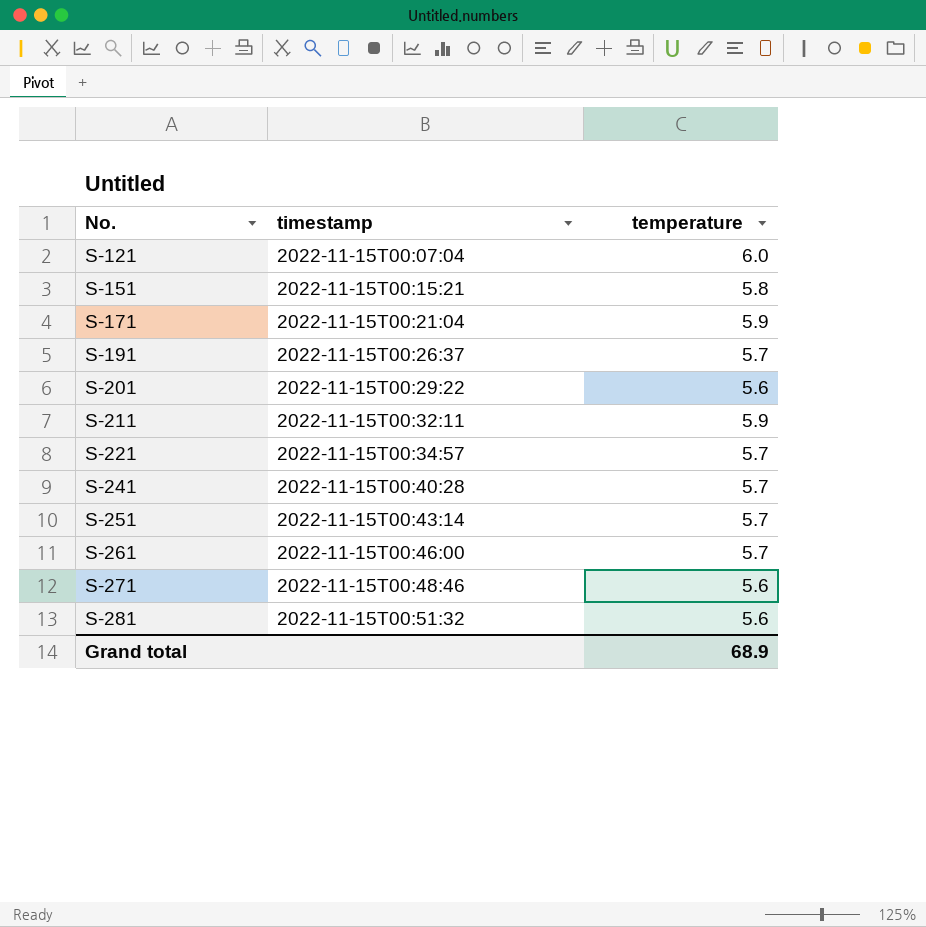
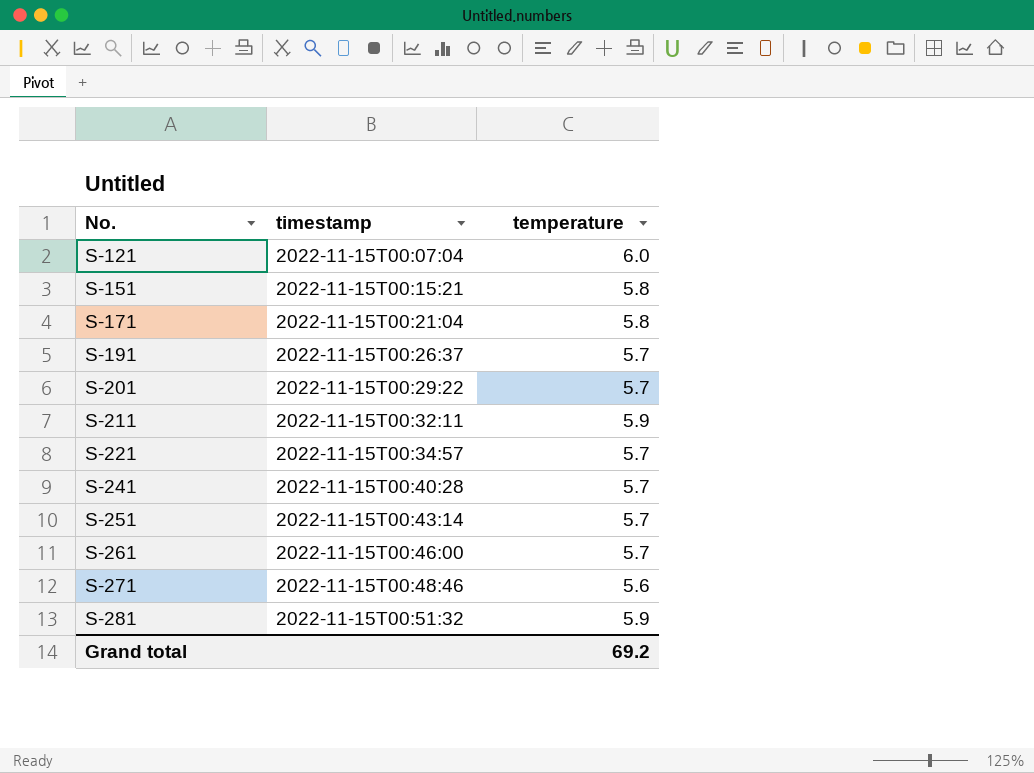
S-171 | temperature: 5.9 -> 5.8
S-201 | temperature: 5.6 -> 5.7
S-281 | temperature: 5.6 -> 5.9
Grand total | temperature: 68.9 -> 69.2

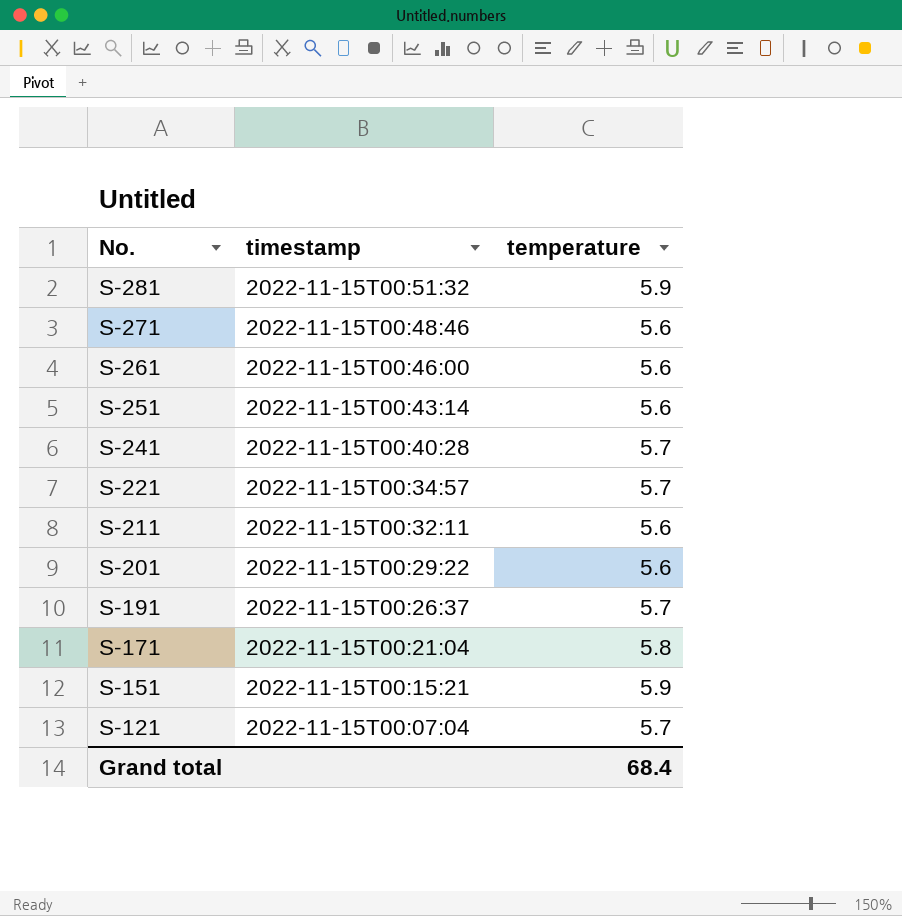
row order: No. ascending -> No. descending
S-261 | temperature: 5.7 -> 5.6
S-251 | temperature: 5.7 -> 5.6
S-211 | temperature: 5.9 -> 5.6
S-201 | temperature: 5.7 -> 5.6
S-151 | temperature: 5.8 -> 5.9
S-121 | temperature: 6.0 -> 5.7
Grand total | temperature: 69.2 -> 68.4

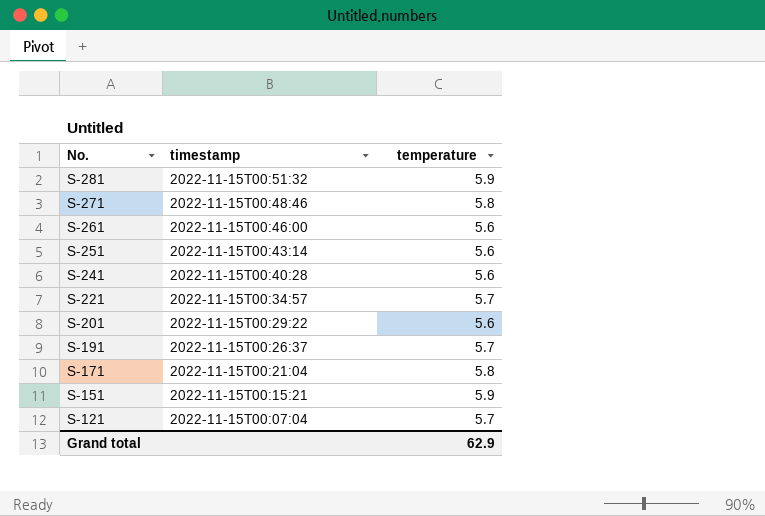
row S-211: 2022-11-15T00:32:11 | 5.6 -> none
S-271 | temperature: 5.6 -> 5.8
S-241 | temperature: 5.7 -> 5.6
Grand total | temperature: 68.4 -> 62.9

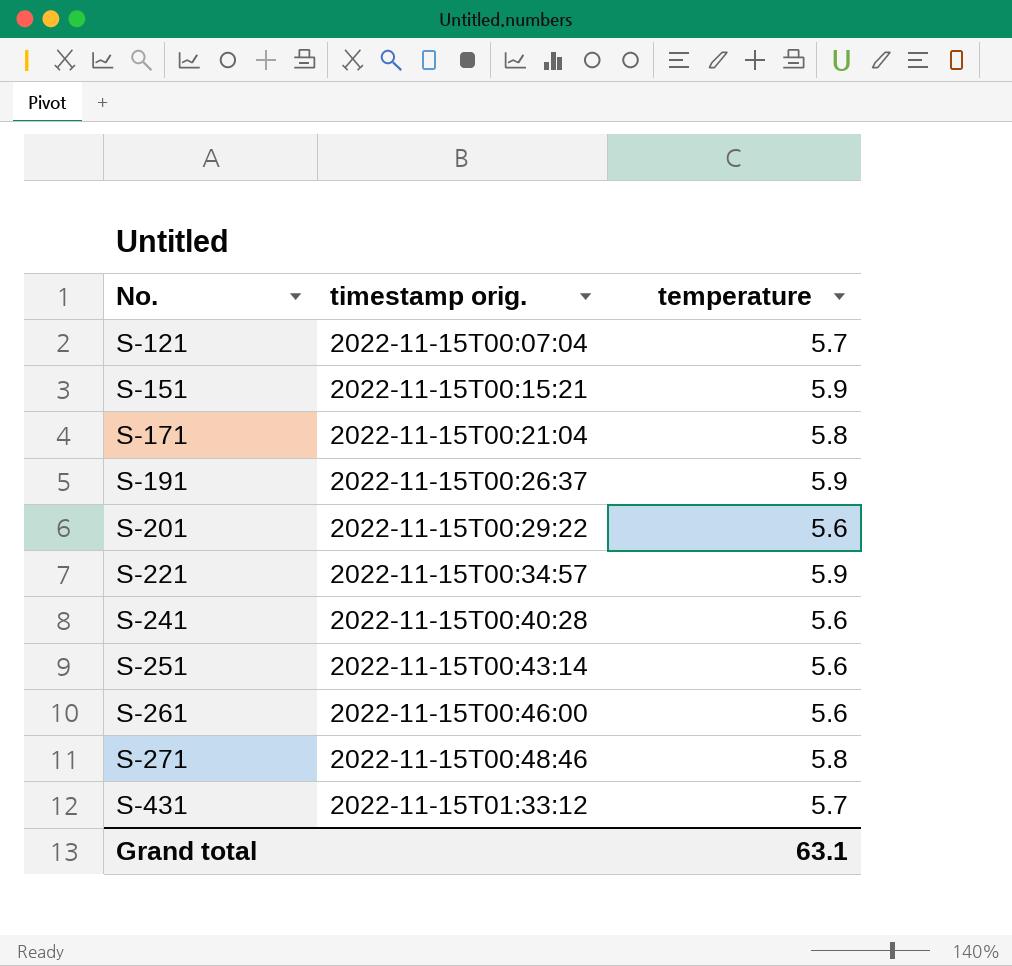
row order: No. descending -> No. ascending
column name: timestamp -> timestamp orig.
row S-281: 2022-11-15T00:51:32 | 5.9 -> none
S-191 | temperature: 5.7 -> 5.9
S-221 | temperature: 5.7 -> 5.9
row S-431: none -> 2022-11-15T01:33:12 | 5.7
Grand total | temperature: 62.9 -> 63.1

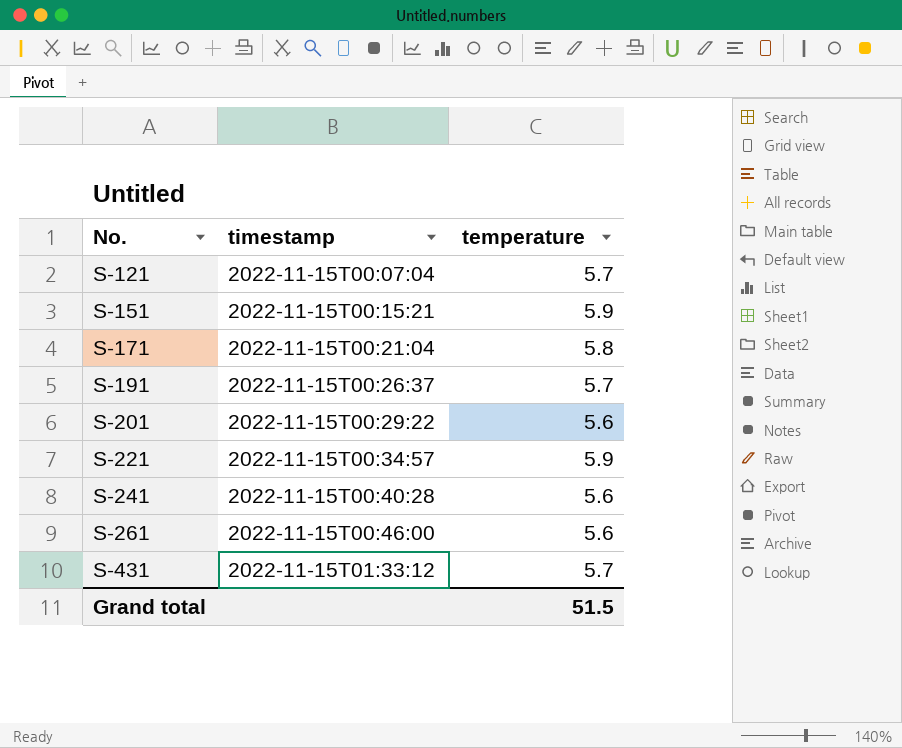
column name: timestamp orig. -> timestamp
row S-251: 2022-11-15T00:43:14 | 5.6 -> none
row S-271: 2022-11-15T00:48:46 | 5.8 -> none
S-191 | temperature: 5.9 -> 5.7
Grand total | temperature: 63.1 -> 51.5

